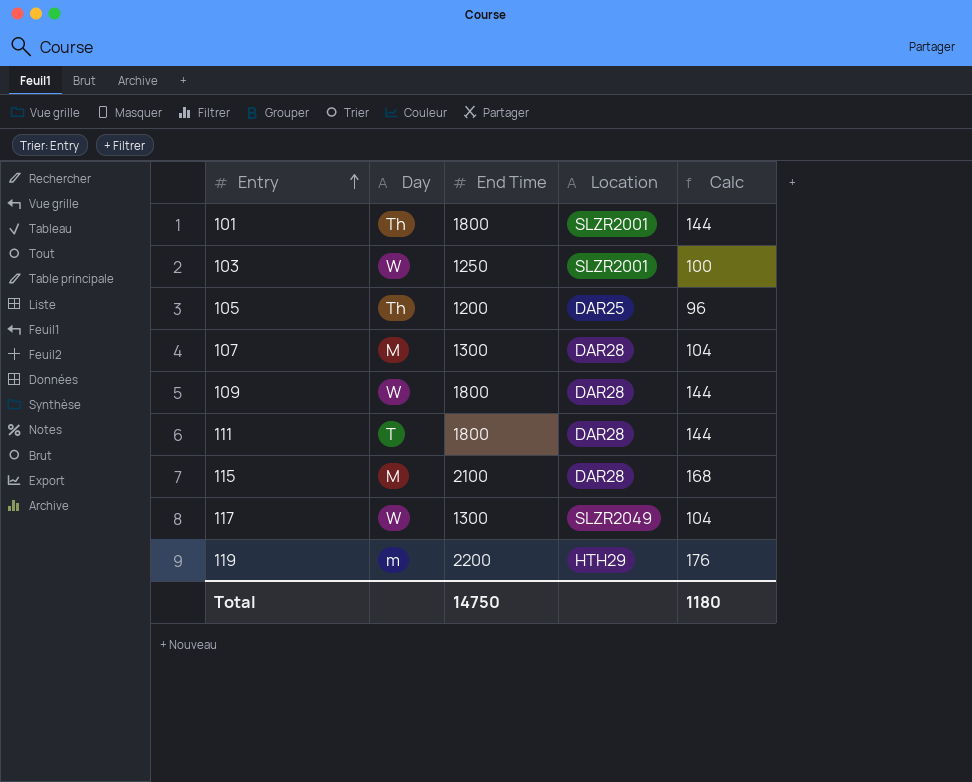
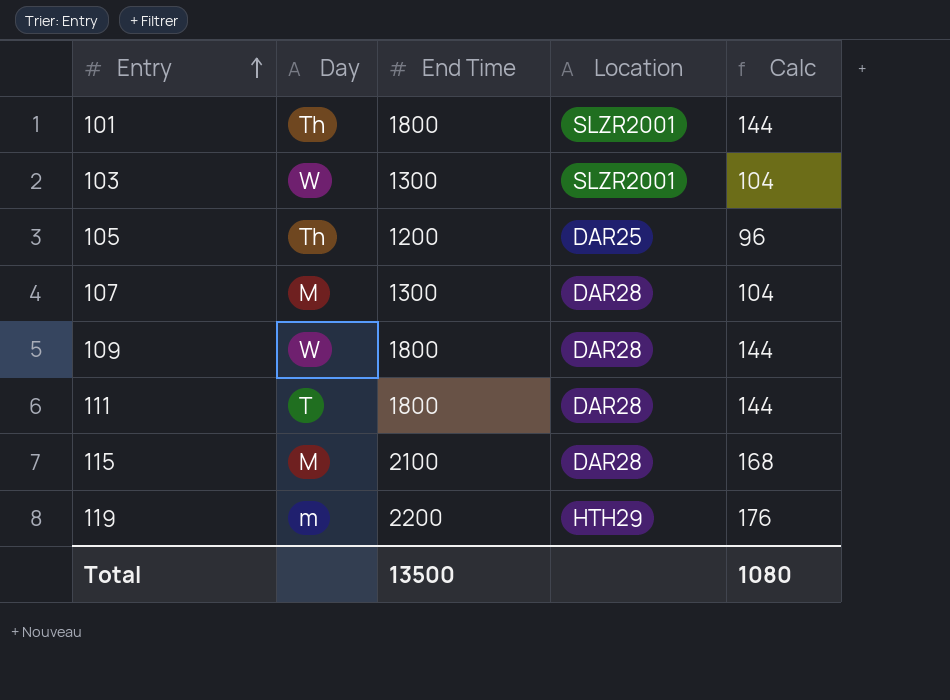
row 117: W | 1300 | SLZR2049 | 104 -> none
103 | End Time: 1250 -> 1300
103 | Calc: 100 -> 104
Total | End Time: 14750 -> 13500
Total | Calc: 1180 -> 1080

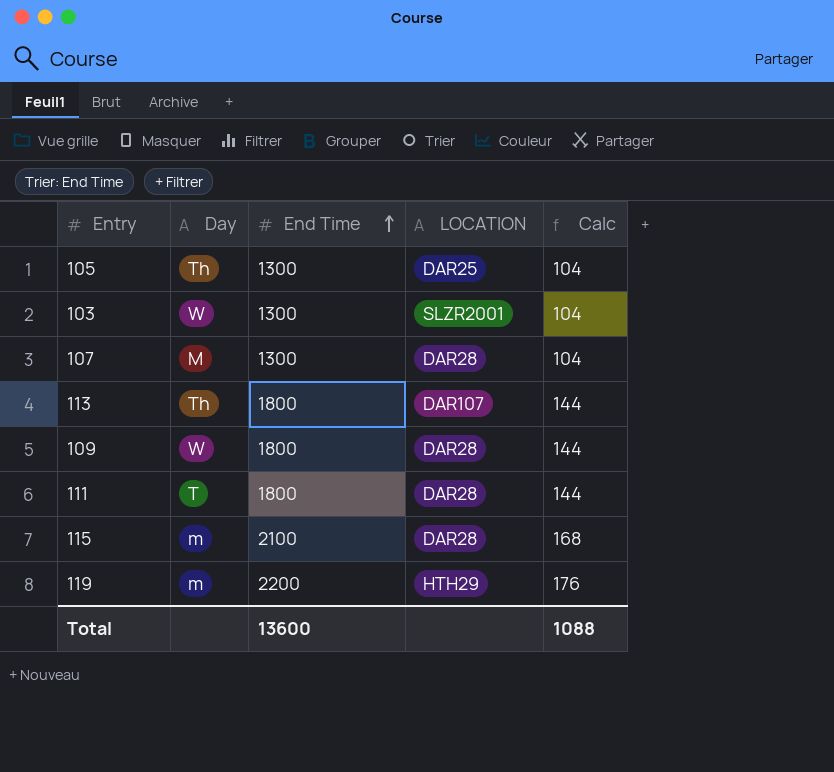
row order: Entry ascending -> End Time ascending
column name: Location -> LOCATION
row 101: Th | 1800 | SLZR2001 | 144 -> none
105 | End Time: 1200 -> 1300
105 | Calc: 96 -> 104
row 113: none -> Th | 1800 | DAR107 | 144
115 | Day: M -> m
Total | End Time: 13500 -> 13600
Total | Calc: 1080 -> 1088

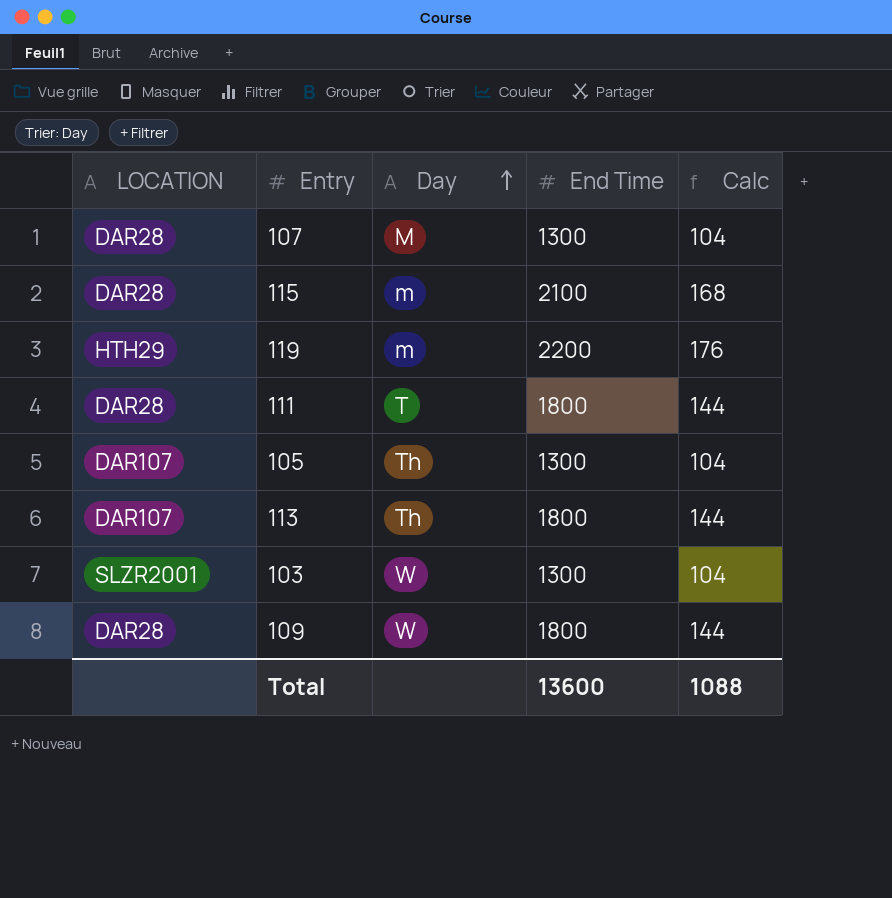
row order: End Time ascending -> Day ascending
column LOCATION | position: 4 -> 1
105 | LOCATION: DAR25 -> DAR107

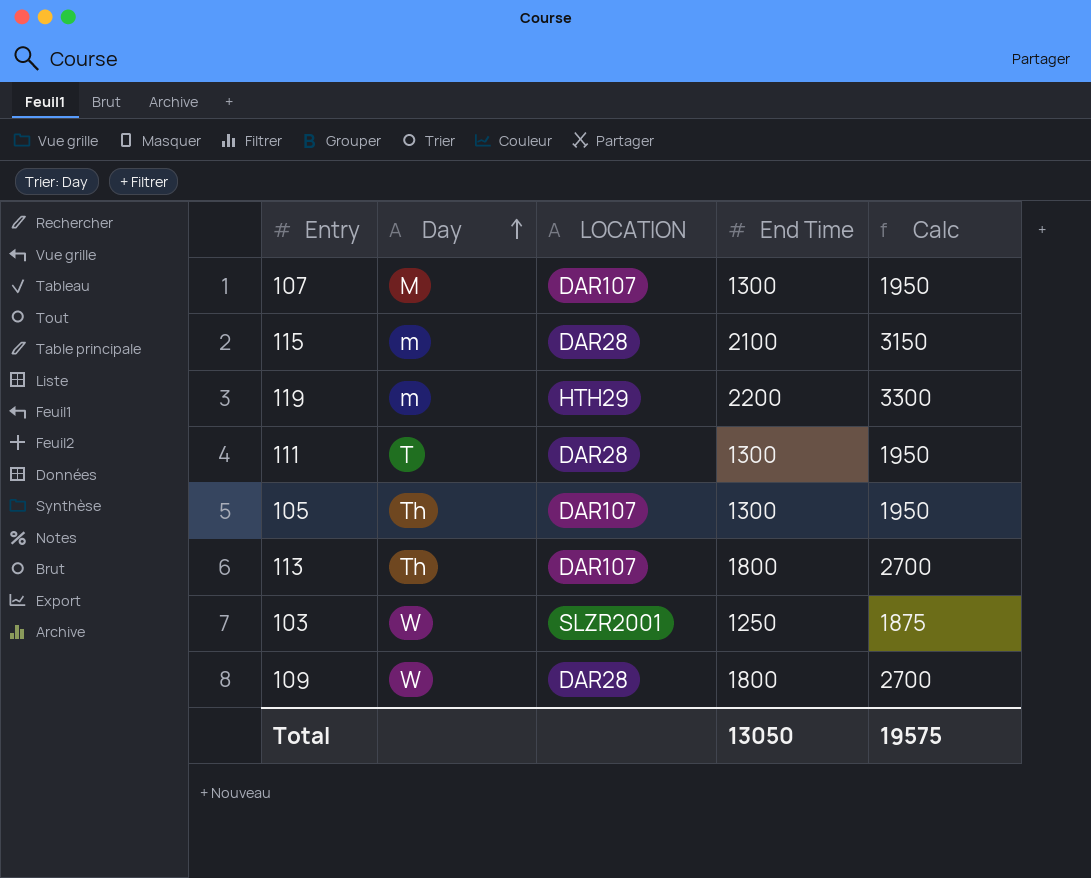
column LOCATION | position: 1 -> 3
column Calc | formula: [End Time] * 0.08 -> [End Time] * 1.5
107 | LOCATION: DAR28 -> DAR107
111 | End Time: 1800 -> 1300
103 | End Time: 1300 -> 1250
Total | End Time: 13600 -> 13050
Total | Calc: 1088 -> 19575

